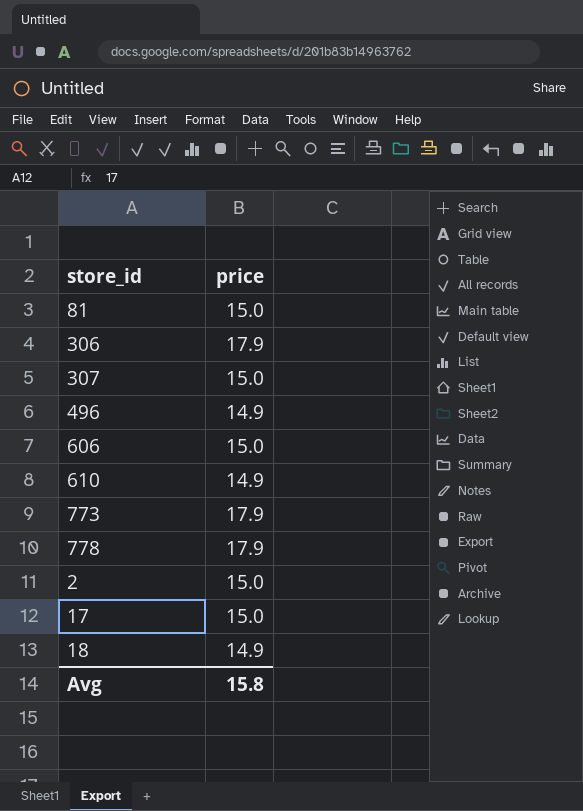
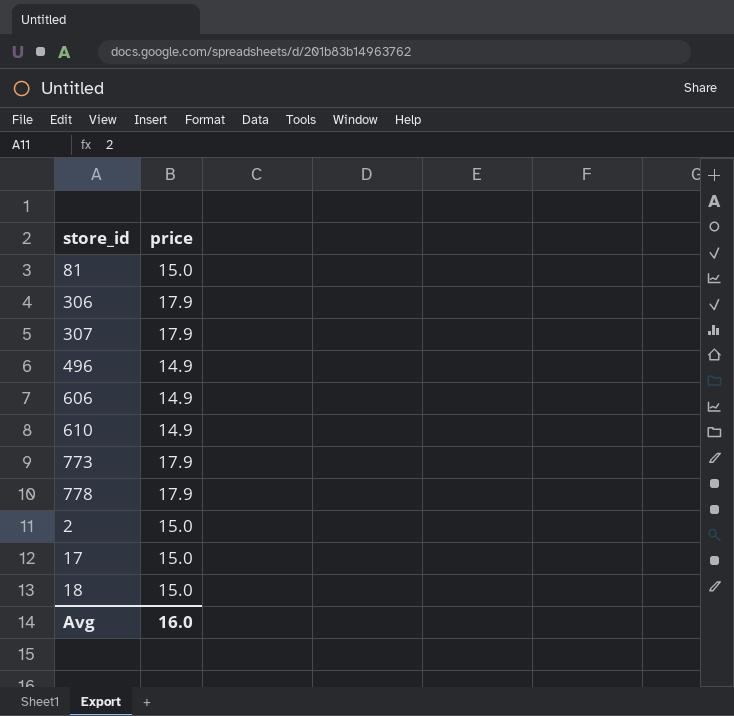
307 | price: 15.0 -> 17.9
606 | price: 15.0 -> 14.9
18 | price: 14.9 -> 15.0
Avg | price: 15.8 -> 16.0

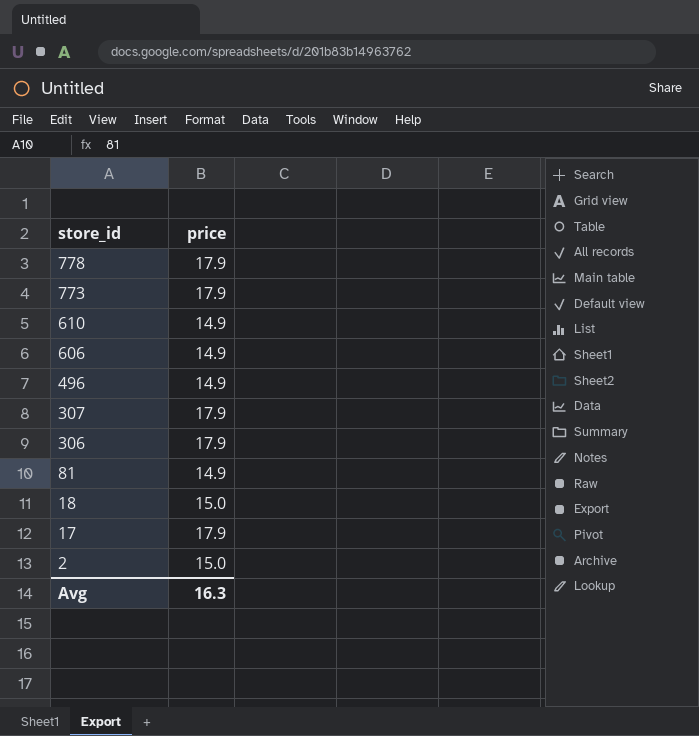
row order: none -> store_id descending
81 | price: 15.0 -> 14.9
17 | price: 15.0 -> 17.9
Avg | price: 16.0 -> 16.3

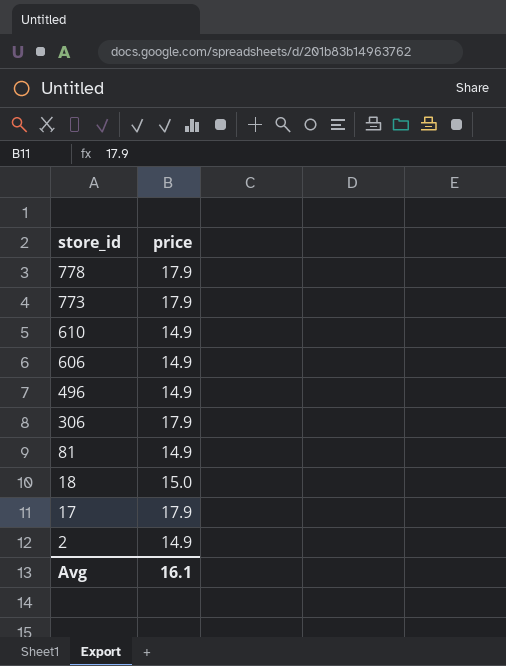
row 307: 17.9 -> none
2 | price: 15.0 -> 14.9
Avg | price: 16.3 -> 16.1

